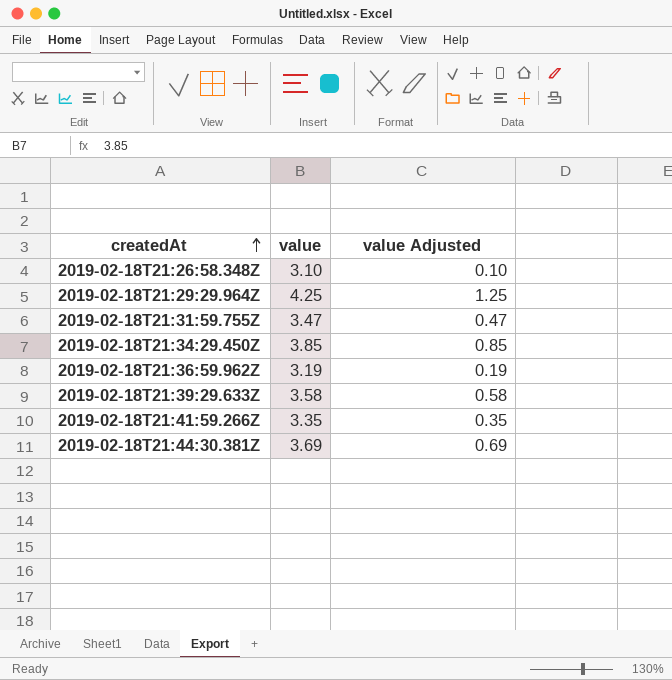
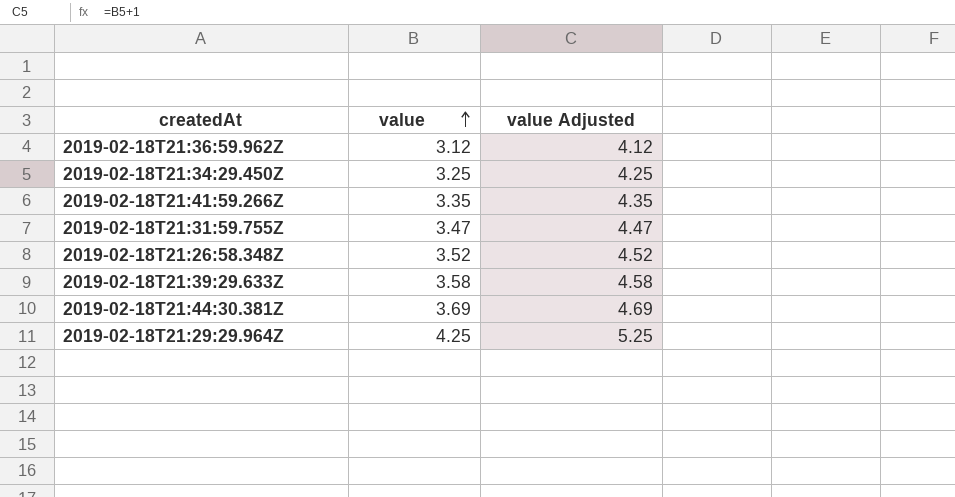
row order: createdAt ascending -> value ascending
column value Adjusted | formula: [value] - 3 -> [value] + 1
2019-02-18T21:36:59.962Z | value: 3.19 -> 3.12
2019-02-18T21:34:29.450Z | value: 3.85 -> 3.25
2019-02-18T21:26:58.348Z | value: 3.10 -> 3.52

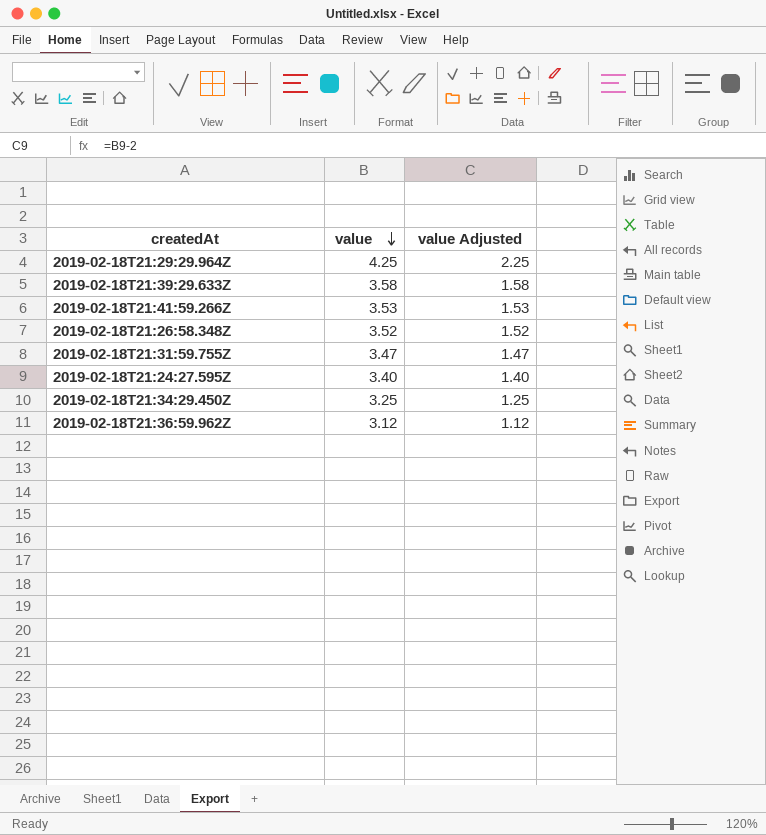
row order: value ascending -> value descending
column value Adjusted | formula: [value] + 1 -> [value] - 2
row 2019-02-18T21:44:30.381Z: 3.69 | 4.69 -> none
2019-02-18T21:41:59.266Z | value: 3.35 -> 3.53
row 2019-02-18T21:24:27.595Z: none -> 3.40 | 1.40

